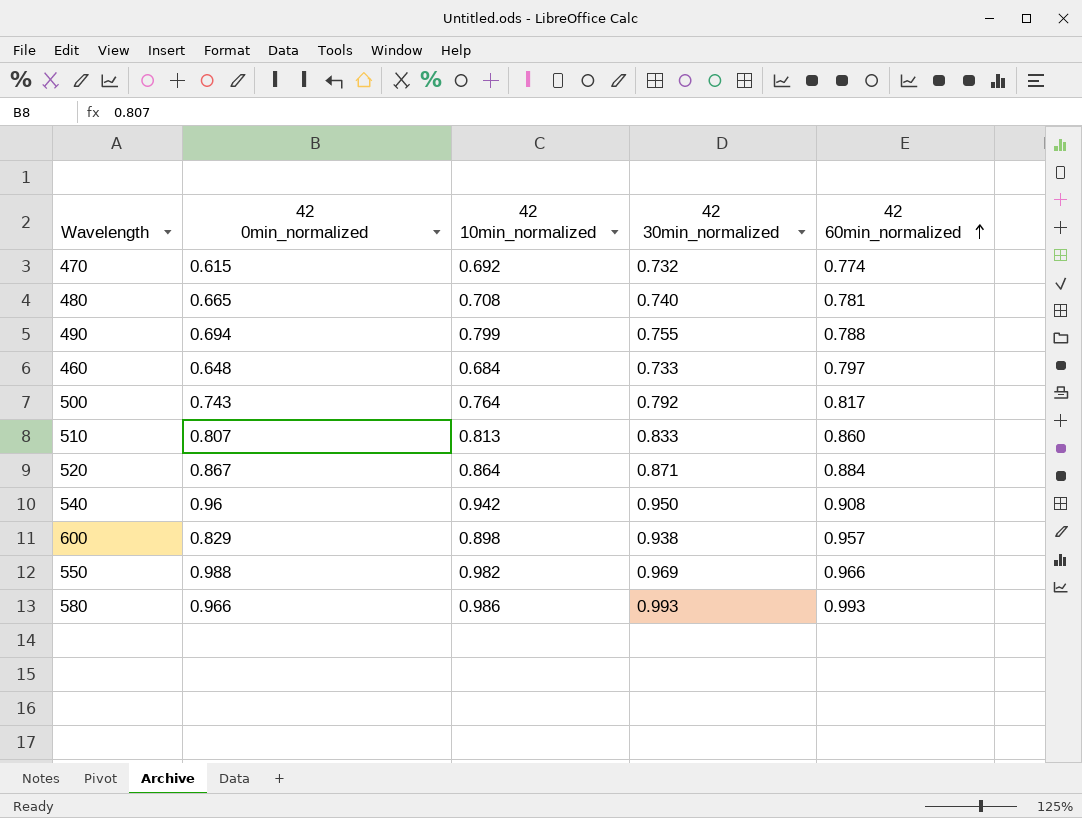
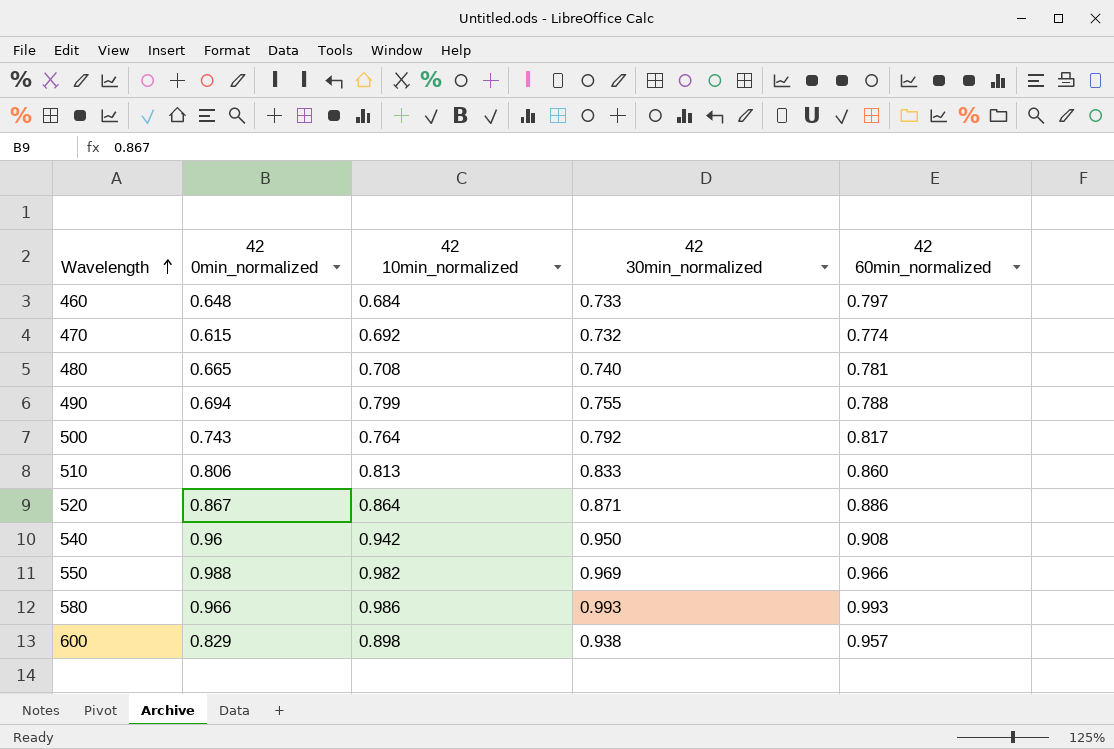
row order: 42 60min_normalized ascending -> Wavelength ascending
510 | 42 0min_normalized: 0.807 -> 0.806
520 | 42 60min_normalized: 0.884 -> 0.886

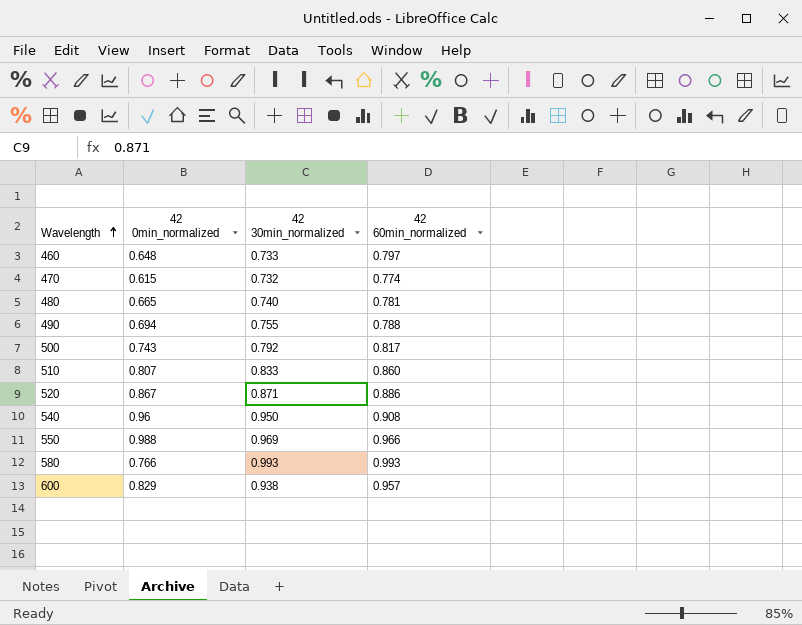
column 42 10min_normalized | position: 3 -> none
510 | 42 0min_normalized: 0.806 -> 0.807
580 | 42 0min_normalized: 0.966 -> 0.766

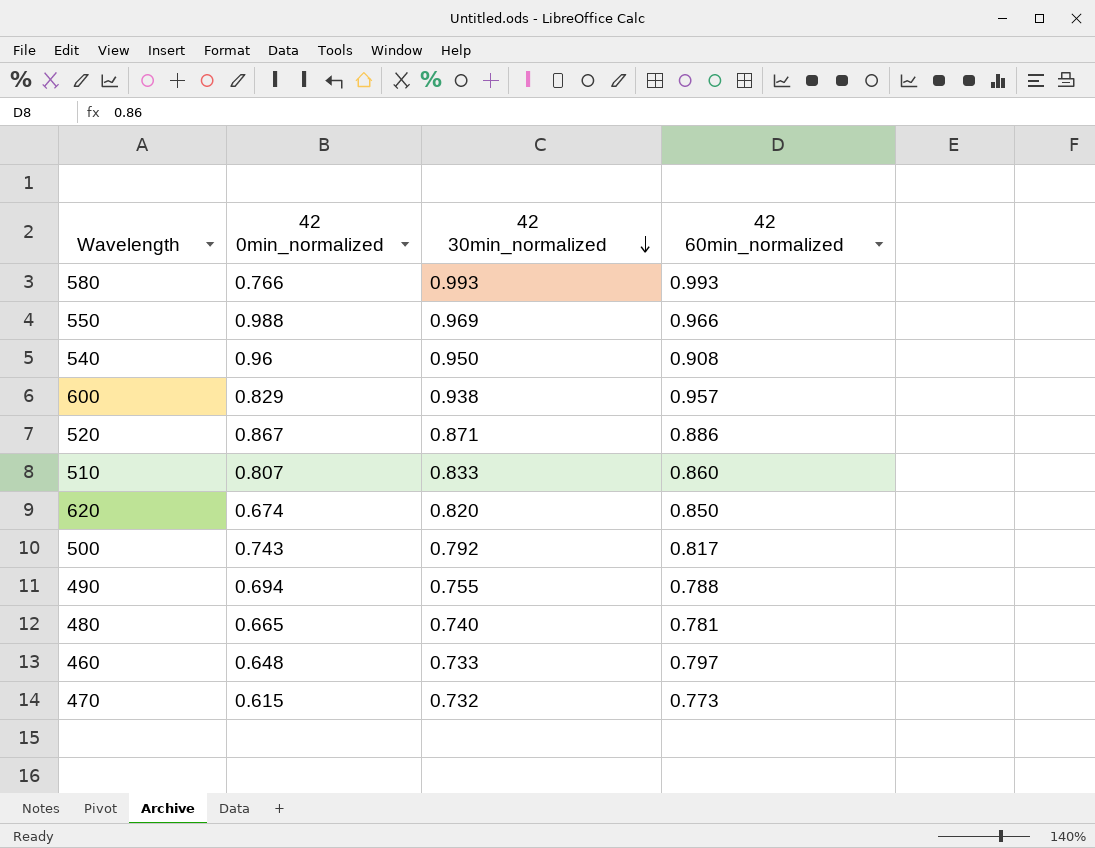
row order: Wavelength ascending -> 42 30min_normalized descending
row 620: none -> 0.674 | 0.820 | 0.850
470 | 42 60min_normalized: 0.774 -> 0.773

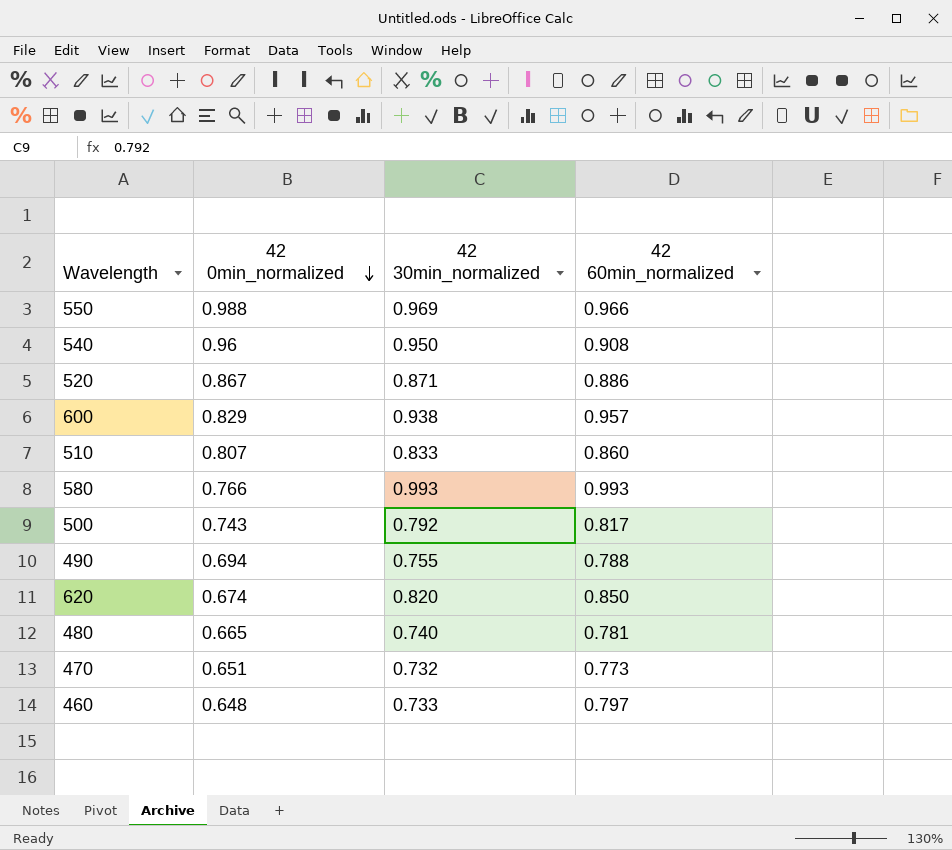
row order: 42 30min_normalized descending -> 42 0min_normalized descending
470 | 42 0min_normalized: 0.615 -> 0.651

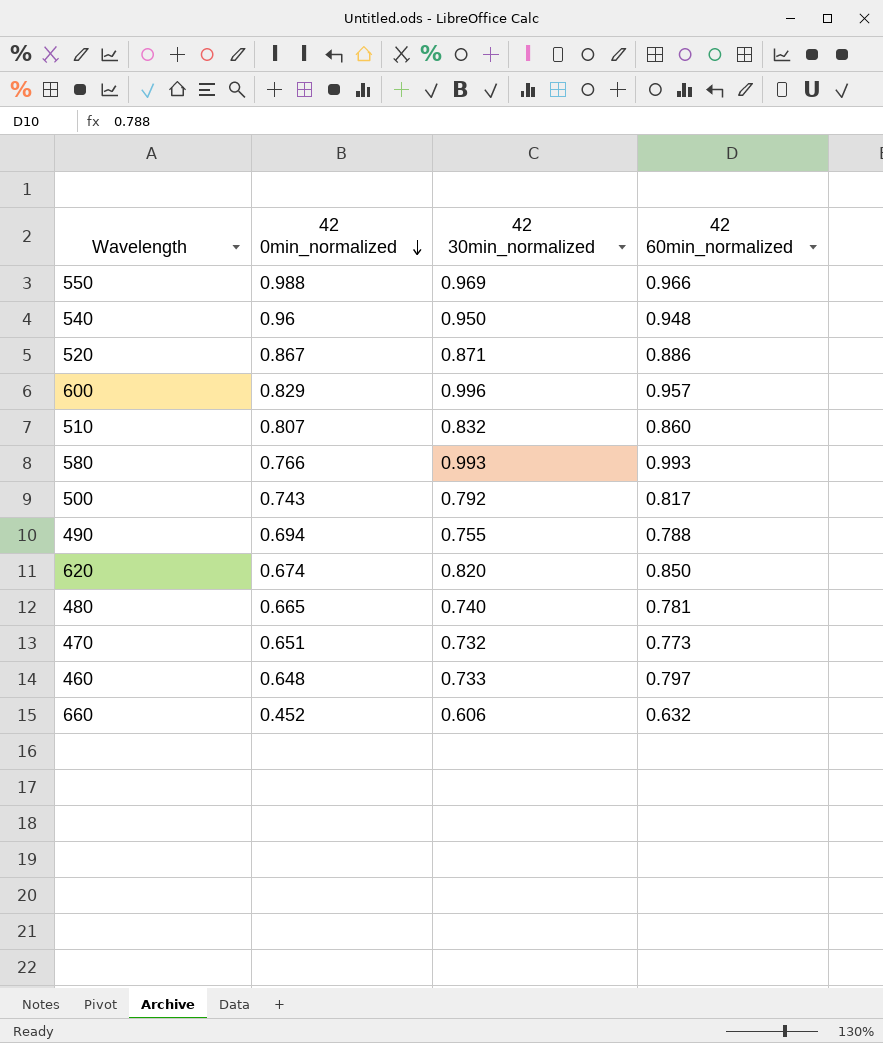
540 | 42 60min_normalized: 0.908 -> 0.948
600 | 42 30min_normalized: 0.938 -> 0.996
510 | 42 30min_normalized: 0.833 -> 0.832
row 660: none -> 0.452 | 0.606 | 0.632

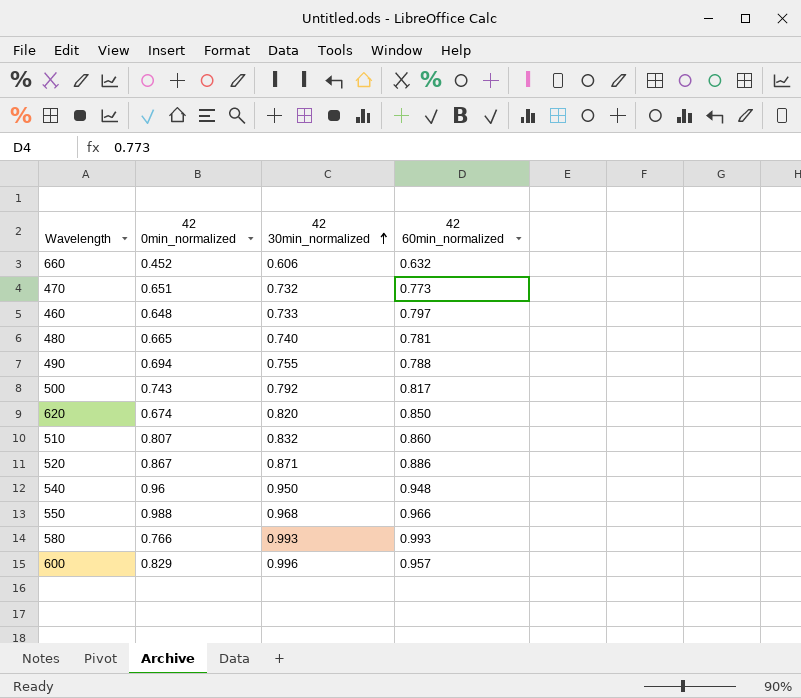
row order: 42 0min_normalized descending -> 42 30min_normalized ascending
550 | 42 30min_normalized: 0.969 -> 0.968

